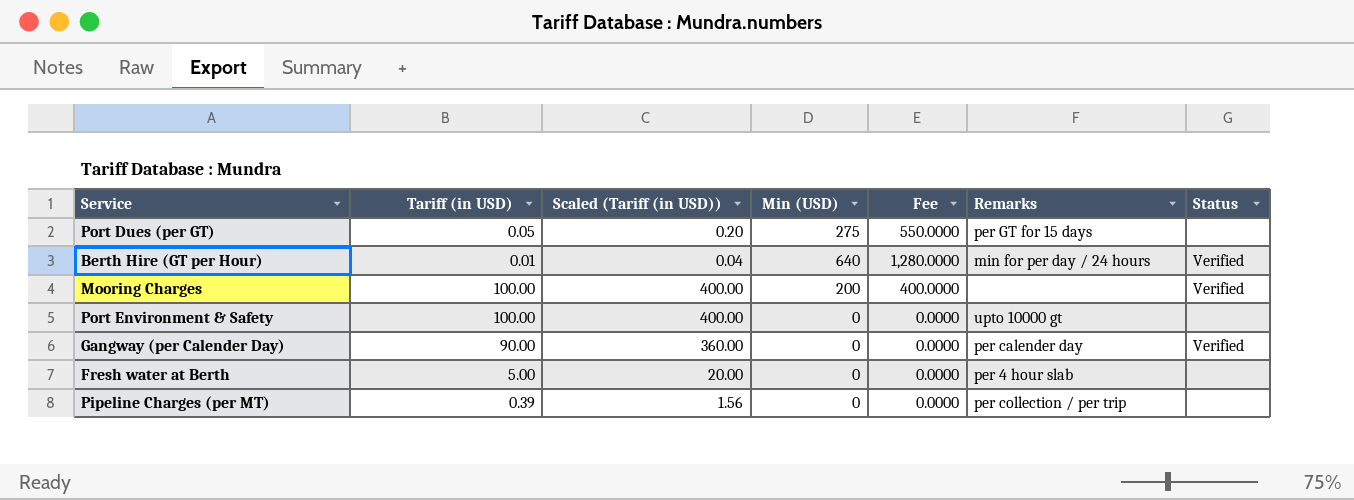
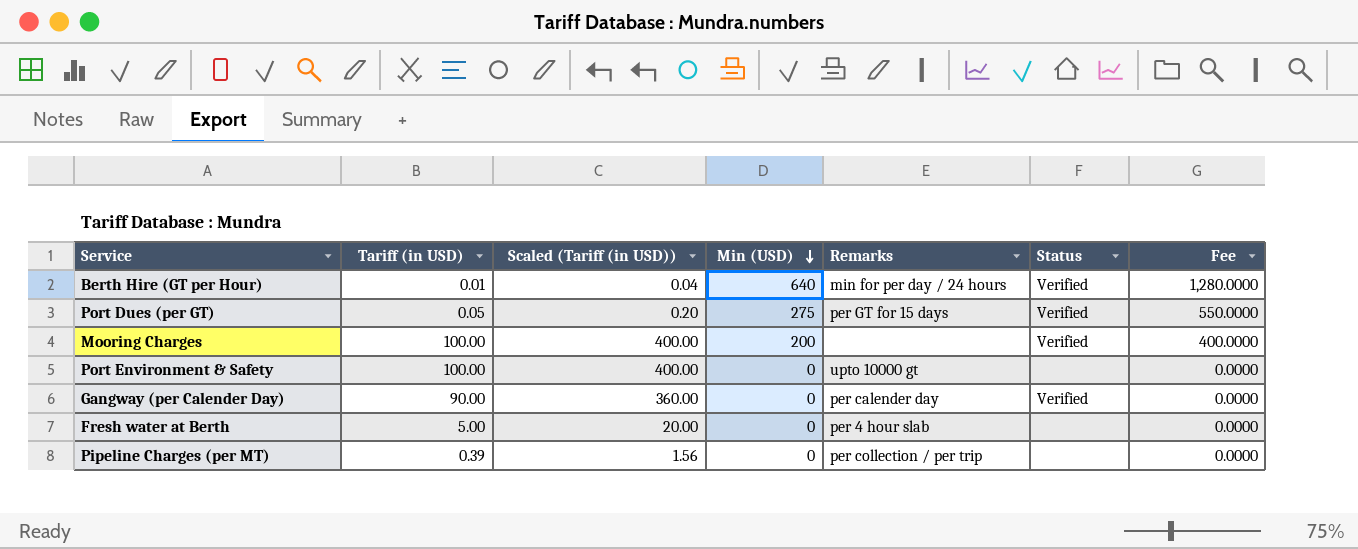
row order: none -> Min (USD) descending
column Fee | position: 5 -> 7
Port Dues (per GT) | Status: none -> Verified

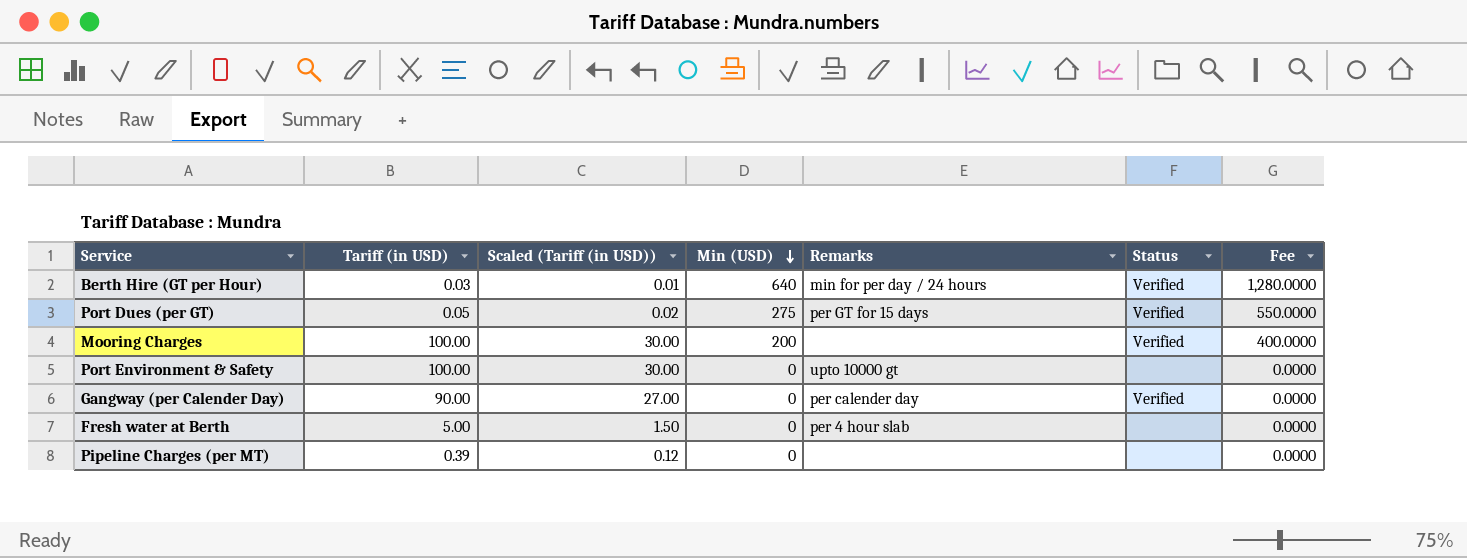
column Scaled (Tariff (in USD)) | formula: [Tariff (in USD)] * 4 -> [Tariff (in USD)] * 0.3
Berth Hire (GT per Hour) | Tariff (in USD): 0.01 -> 0.03
Pipeline Charges (per MT) | Remarks: per collection / per trip -> none

